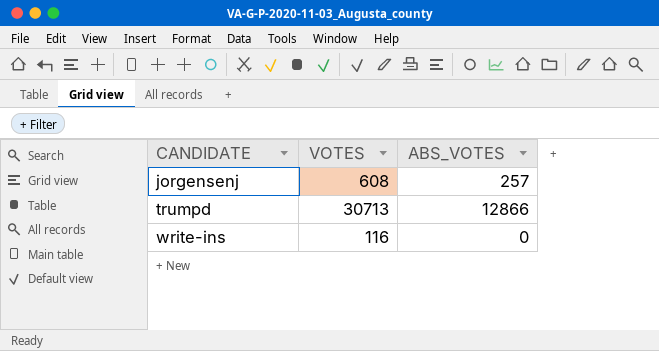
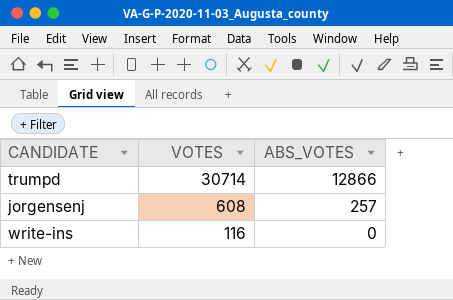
row order: CANDIDATE ascending -> VOTES descending
trumpd | VOTES: 30713 -> 30714

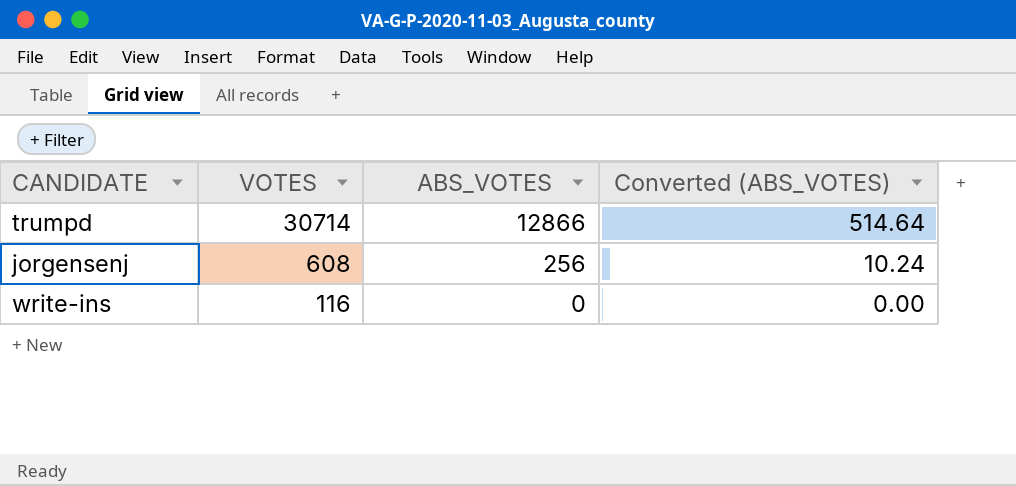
column Converted (ABS_VOTES) | formula: none -> [ABS_VOTES] * 0.04
jorgensenj | ABS_VOTES: 257 -> 256

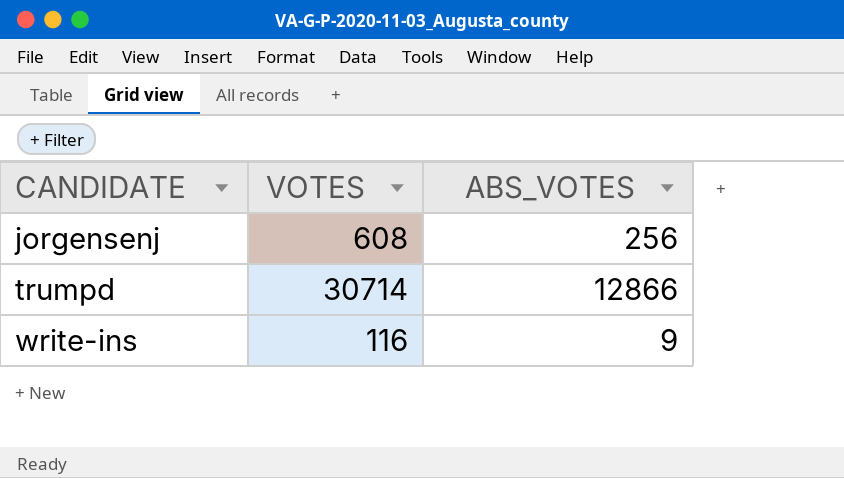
row order: VOTES descending -> CANDIDATE ascending
column Converted (ABS_VOTES) | formula: [ABS_VOTES] * 0.04 -> none
write-ins | ABS_VOTES: 0 -> 9

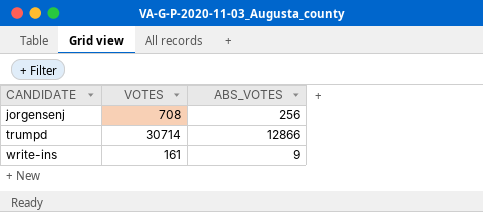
jorgensenj | VOTES: 608 -> 708
write-ins | VOTES: 116 -> 161

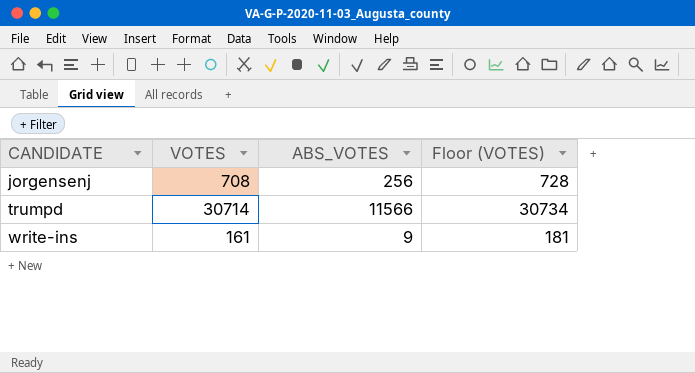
column Floor (VOTES) | formula: none -> [VOTES] + 20
trumpd | ABS_VOTES: 12866 -> 11566

